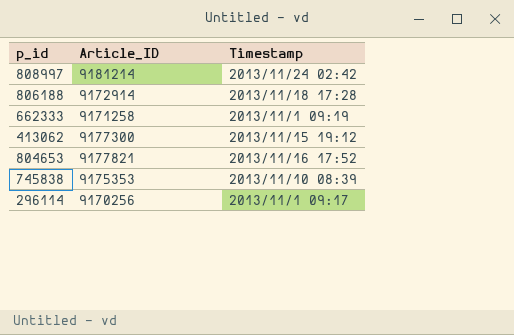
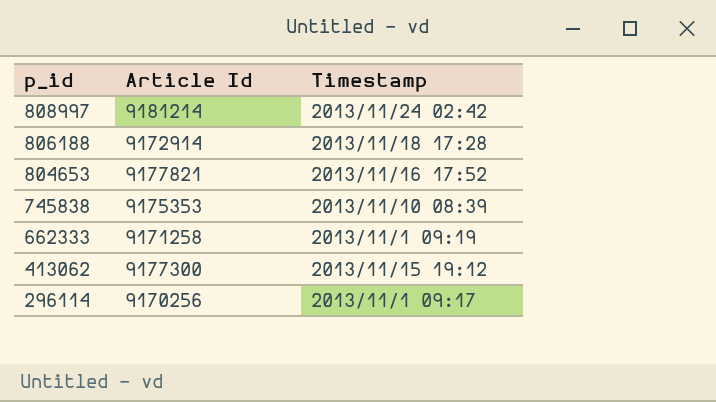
row order: none -> p_id descending
column name: Article_ID -> Article Id

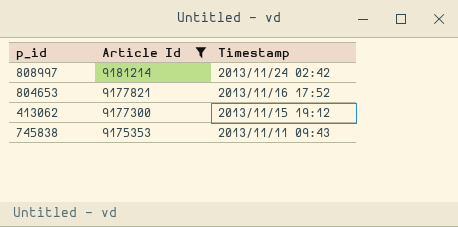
filter: none -> Article Id >= 9175353
row order: p_id descending -> Article Id descending
745838 | Timestamp: 2013/11/10 08:39 -> 2013/11/11 09:43

